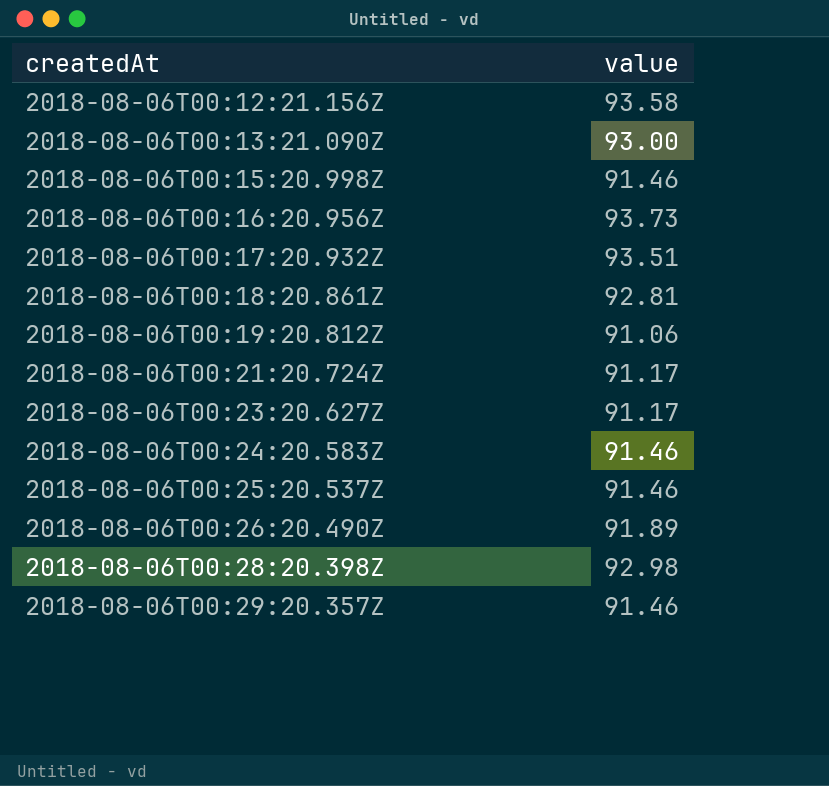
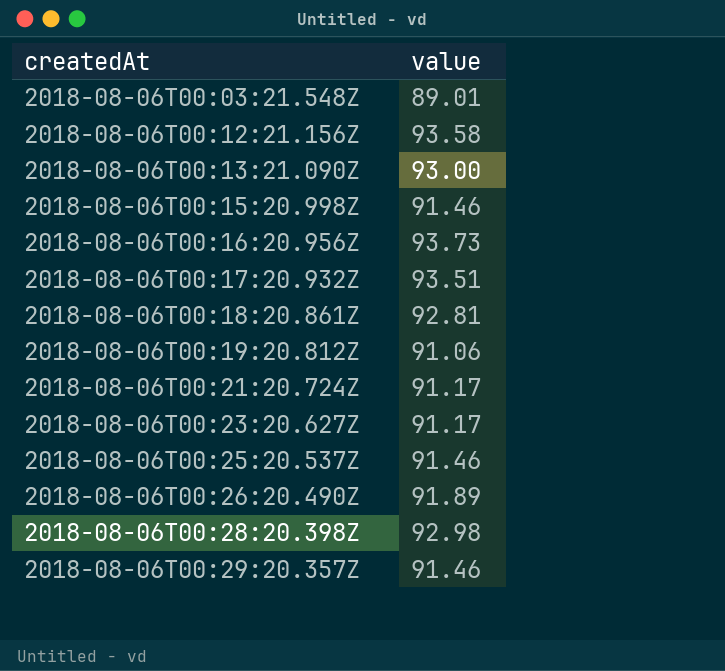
row 2018-08-06T00:24:20.583Z: 91.46 -> none
row 2018-08-06T00:03:21.548Z: none -> 89.01

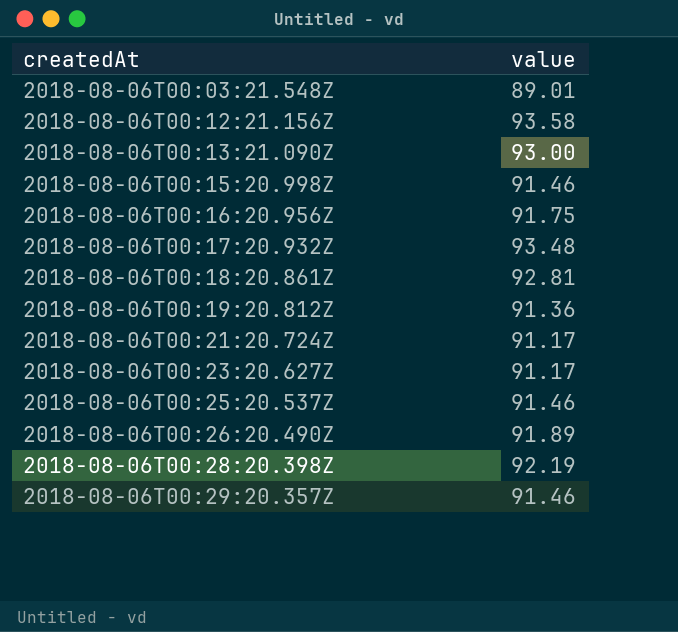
2018-08-06T00:16:20.956Z | value: 93.73 -> 91.75
2018-08-06T00:17:20.932Z | value: 93.51 -> 93.48
2018-08-06T00:19:20.812Z | value: 91.06 -> 91.36
2018-08-06T00:28:20.398Z | value: 92.98 -> 92.19

